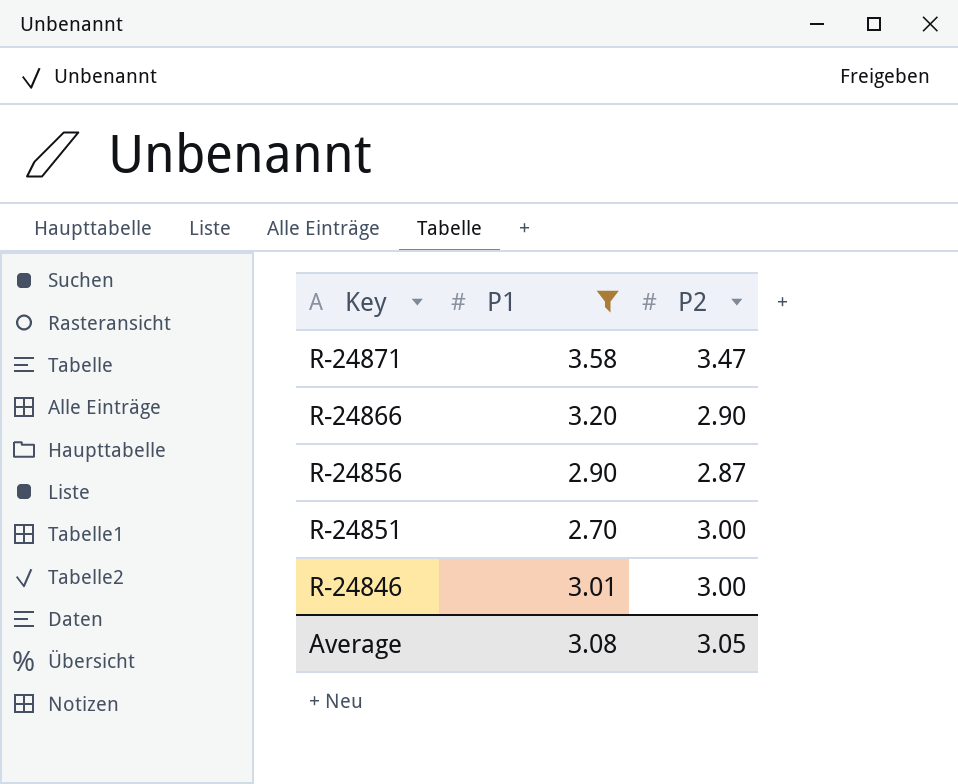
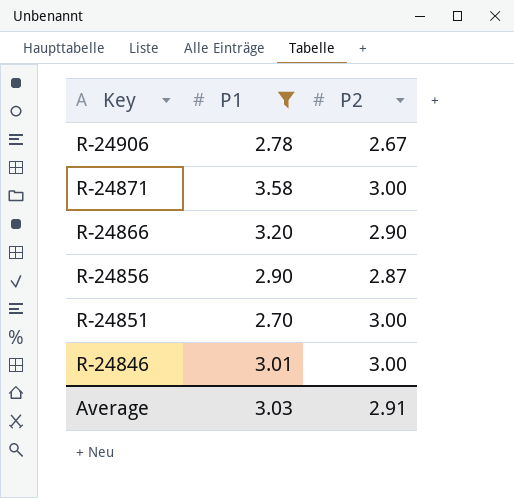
row R-24906: none -> 2.78 | 2.67
R-24871 | P2: 3.47 -> 3.00
Average | P1: 3.08 -> 3.03
Average | P2: 3.05 -> 2.91

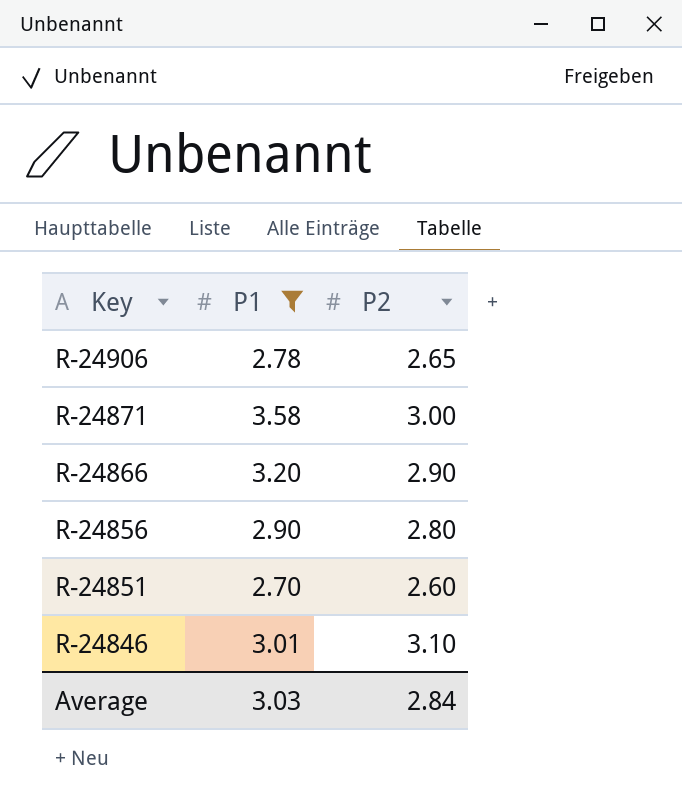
R-24906 | P2: 2.67 -> 2.65
R-24856 | P2: 2.87 -> 2.80
R-24851 | P2: 3.00 -> 2.60
R-24846 | P2: 3.00 -> 3.10
Average | P2: 2.91 -> 2.84

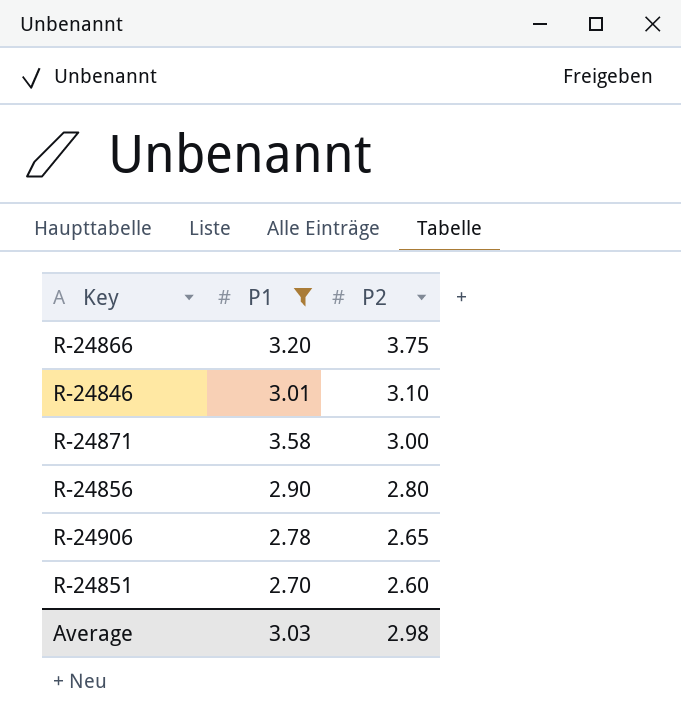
row order: Key descending -> P2 descending
R-24866 | P2: 2.90 -> 3.75
Average | P2: 2.84 -> 2.98

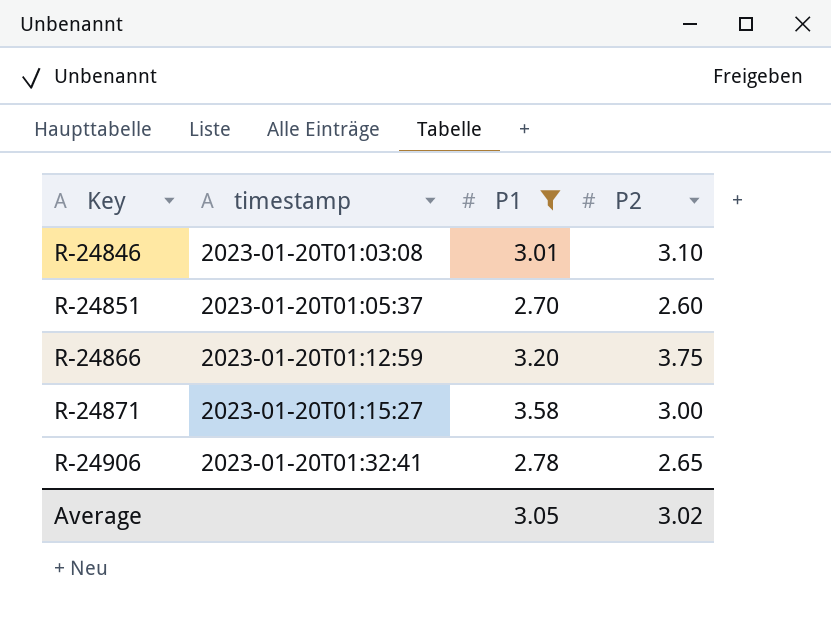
row order: P2 descending -> Key ascending
column timestamp | position: none -> 2
row R-24856: 2.90 | 2.80 -> none
Average | P1: 3.03 -> 3.05
Average | P2: 2.98 -> 3.02

